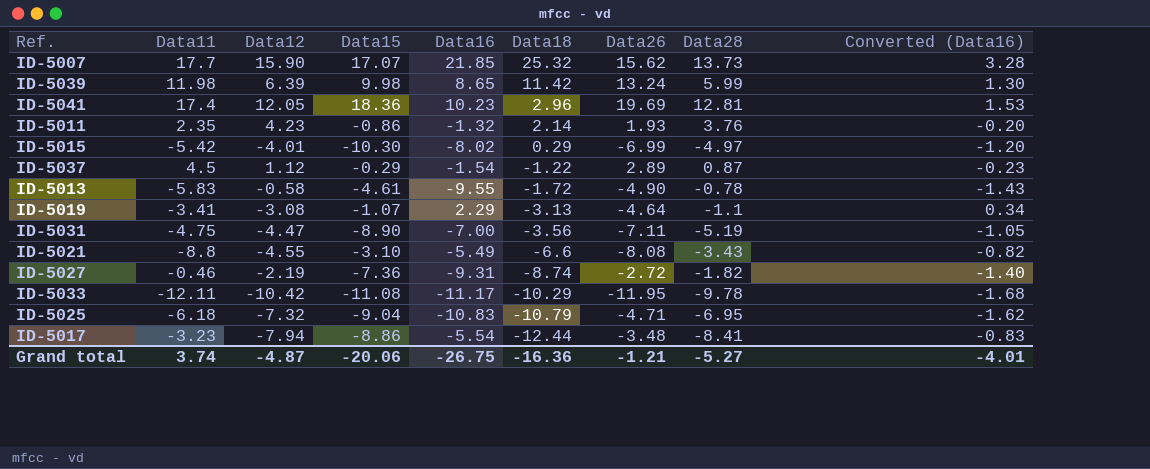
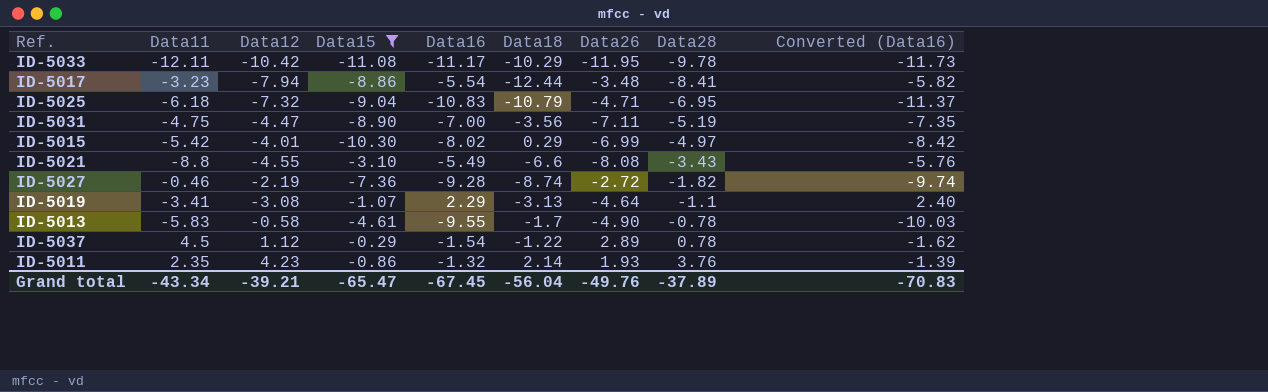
filter: none -> Data15 <= -0.29
row order: Data18 descending -> Data28 ascending
column Converted (Data16) | formula: [Data16] * 0.15 -> [Data16] * 1.05
ID-5027 | Data16: -9.31 -> -9.28
ID-5013 | Data18: -1.72 -> -1.7
ID-5037 | Data28: 0.87 -> 0.78
Grand total | Data11: 3.74 -> -43.34
Grand total | Data12: -4.87 -> -39.21
Grand total | Data15: -20.06 -> -65.47
Grand total | Data16: -26.75 -> -67.45
Grand total | Data18: -16.36 -> -56.04
Grand total | Data26: -1.21 -> -49.76
Grand total | Data28: -5.27 -> -37.89
Grand total | Converted (Data16): -4.01 -> -70.83

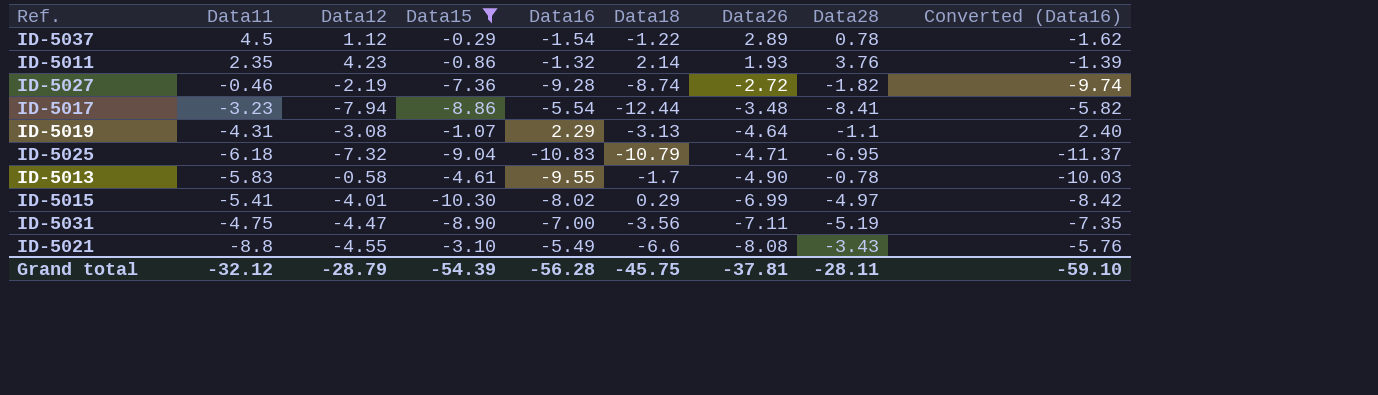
row order: Data28 ascending -> Data26 descending
row ID-5033: -12.11 | -10.42 | -11.08 | -11.17 | -10.29 | -11.95 | -9.78 | -11.73 -> none
ID-5019 | Data11: -3.41 -> -4.31
ID-5015 | Data11: -5.42 -> -5.41
Grand total | Data11: -43.34 -> -32.12
Grand total | Data12: -39.21 -> -28.79
Grand total | Data15: -65.47 -> -54.39
Grand total | Data16: -67.45 -> -56.28
Grand total | Data18: -56.04 -> -45.75
Grand total | Data26: -49.76 -> -37.81
Grand total | Data28: -37.89 -> -28.11
Grand total | Converted (Data16): -70.83 -> -59.10

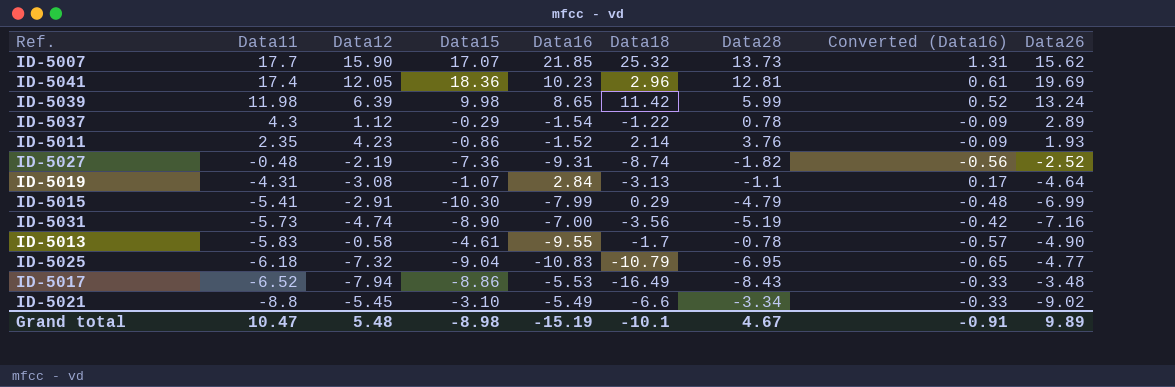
filter: Data15 <= -0.29 -> none
row order: Data26 descending -> Data11 descending
column Converted (Data16) | formula: [Data16] * 1.05 -> [Data16] * 0.06
column Data26 | position: 7 -> 9
ID-5037 | Data11: 4.5 -> 4.3
ID-5011 | Data16: -1.32 -> -1.52
ID-5027 | Data11: -0.46 -> -0.48
ID-5027 | Data16: -9.28 -> -9.31
ID-5027 | Data26: -2.72 -> -2.52
ID-5019 | Data16: 2.29 -> 2.84
ID-5015 | Data12: -4.01 -> -2.91
ID-5015 | Data16: -8.02 -> -7.99
ID-5015 | Data28: -4.97 -> -4.79
ID-5031 | Data11: -4.75 -> -5.73
ID-5031 | Data12: -4.47 -> -4.74
ID-5031 | Data26: -7.11 -> -7.16
ID-5025 | Data26: -4.71 -> -4.77
ID-5017 | Data11: -3.23 -> -6.52
ID-5017 | Data16: -5.54 -> -5.53
ID-5017 | Data18: -12.44 -> -16.49
ID-5017 | Data28: -8.41 -> -8.43
ID-5021 | Data12: -4.55 -> -5.45
ID-5021 | Data28: -3.43 -> -3.34
ID-5021 | Data26: -8.08 -> -9.02
Grand total | Data11: -32.12 -> 10.47
Grand total | Data12: -28.79 -> 5.48
Grand total | Data15: -54.39 -> -8.98
Grand total | Data16: -56.28 -> -15.19
Grand total | Data18: -45.75 -> -10.1
Grand total | Data28: -28.11 -> 4.67
Grand total | Converted (Data16): -59.10 -> -0.91
Grand total | Data26: -37.81 -> 9.89

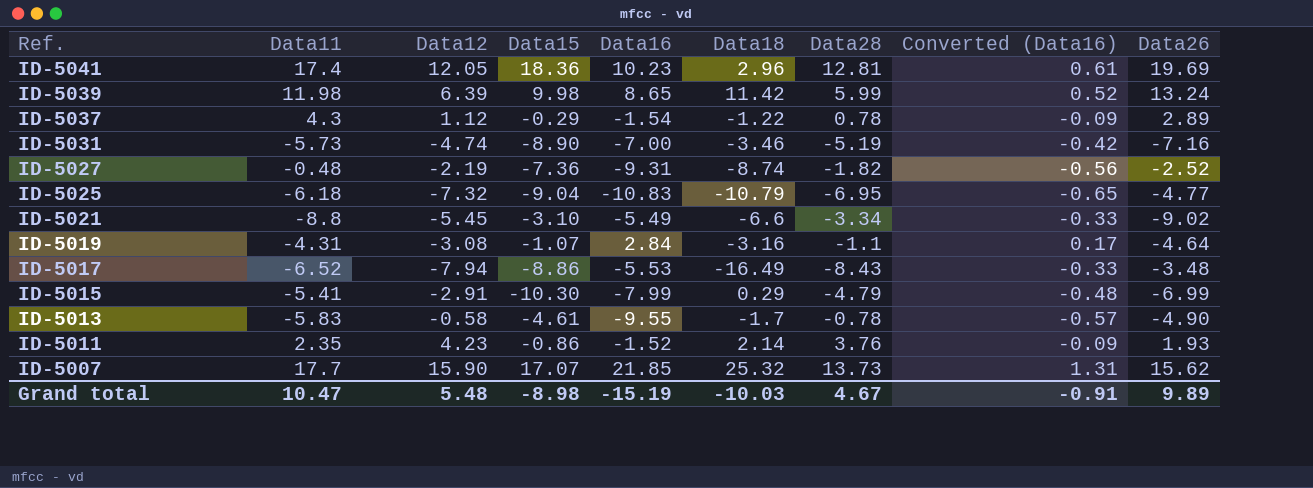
row order: Data11 descending -> Ref. descending
ID-5031 | Data18: -3.56 -> -3.46
ID-5019 | Data18: -3.13 -> -3.16
Grand total | Data18: -10.1 -> -10.03

